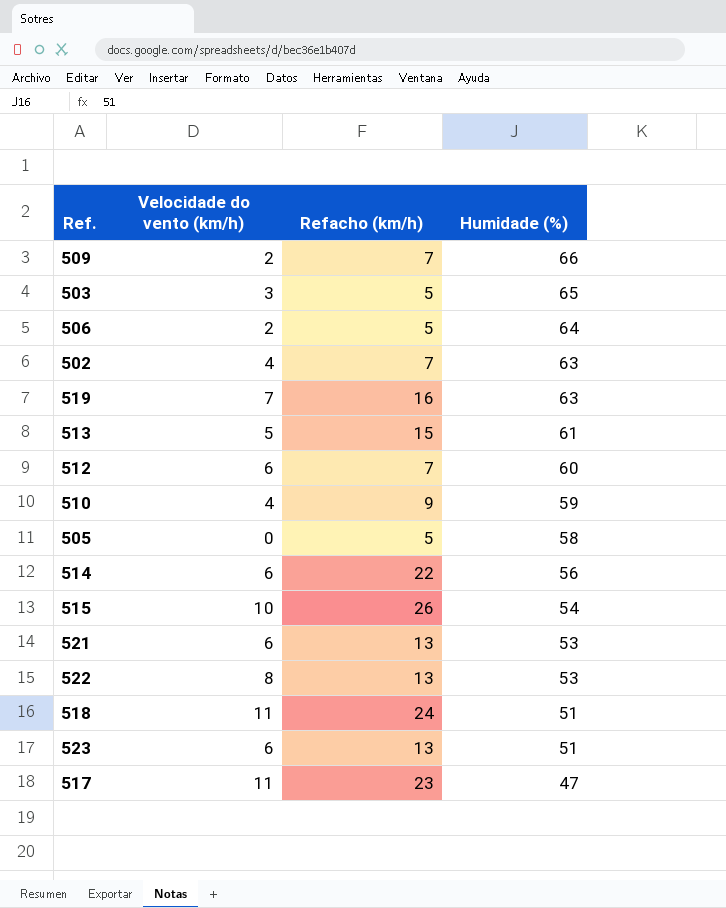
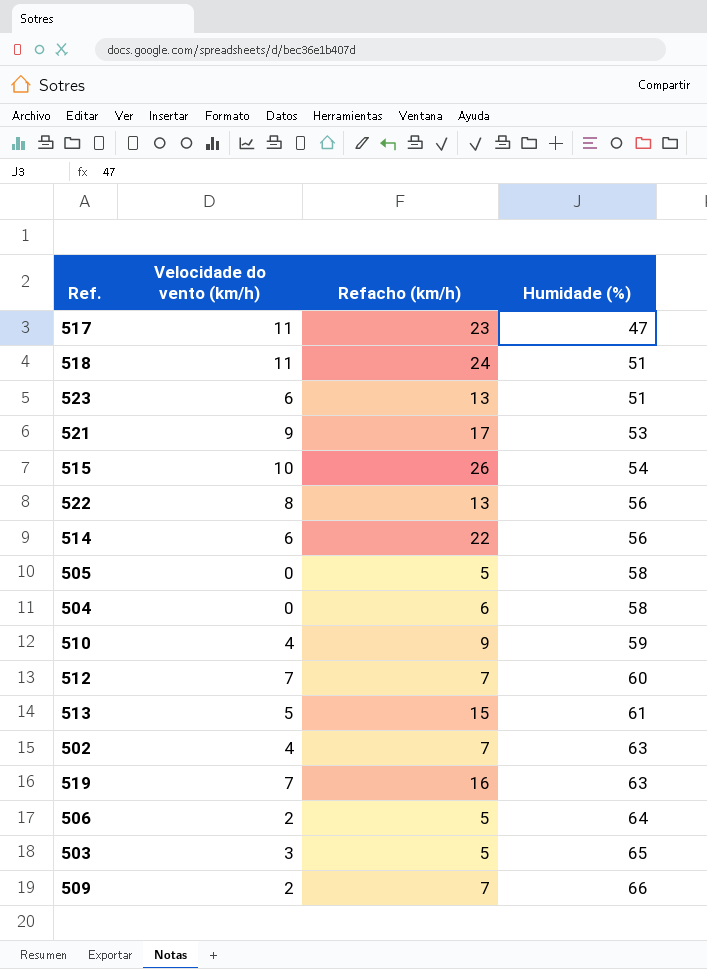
row order: Humidade (%) descending -> Humidade (%) ascending
521 | Velocidade do vento (km/h): 6 -> 9
521 | Refacho (km/h): 13 -> 17
522 | Humidade (%): 53 -> 56
row 504: none -> 0 | 6 | 58
512 | Velocidade do vento (km/h): 6 -> 7

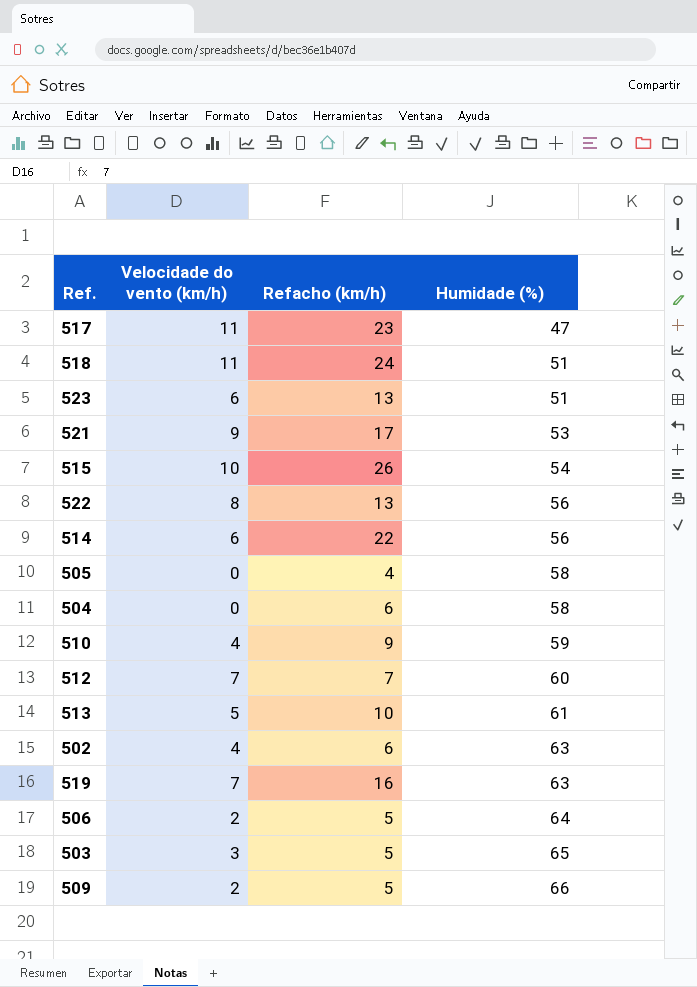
505 | Refacho (km/h): 5 -> 4
513 | Refacho (km/h): 15 -> 10
502 | Refacho (km/h): 7 -> 6
509 | Refacho (km/h): 7 -> 5

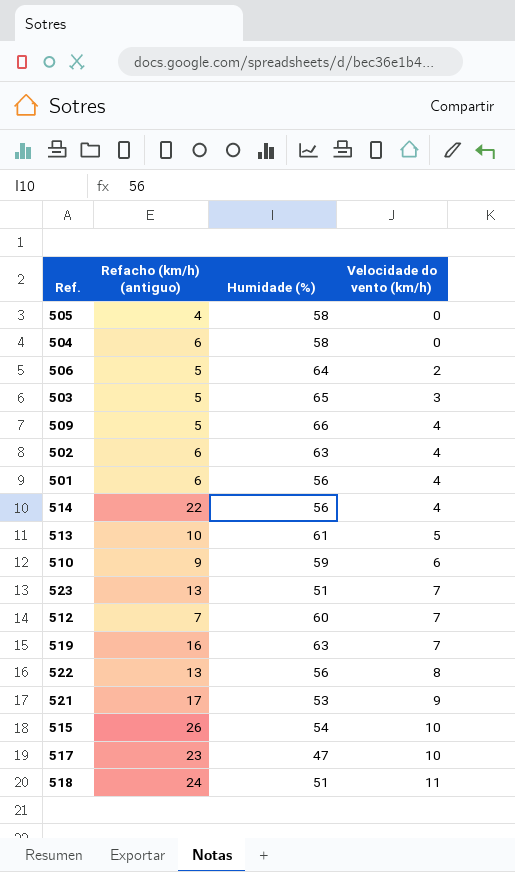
row order: Humidade (%) ascending -> Velocidade do vento (km/h) ascending
column name: Refacho (km/h) -> Refacho (km/h) (antiguo)
column Velocidade do vento (km/h) | position: 2 -> 4
509 | Velocidade do vento (km/h): 2 -> 4
row 501: none -> 6 | 56 | 4
514 | Velocidade do vento (km/h): 6 -> 4
510 | Velocidade do vento (km/h): 4 -> 6
523 | Velocidade do vento (km/h): 6 -> 7
517 | Velocidade do vento (km/h): 11 -> 10

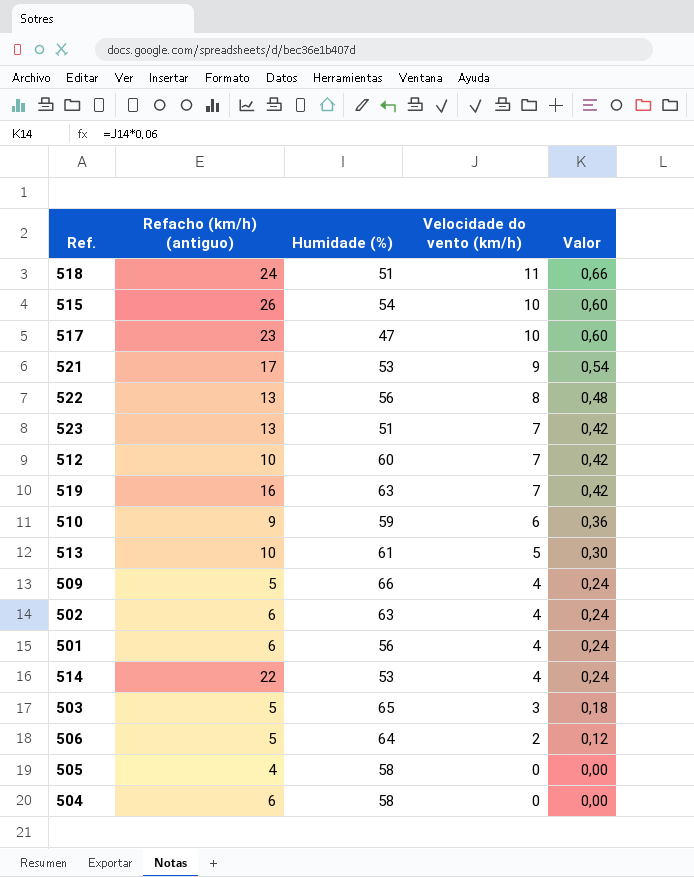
row order: Velocidade do vento (km/h) ascending -> Velocidade do vento (km/h) descending
column Valor | formula: none -> [Velocidade do vento (km/h)] * 0,06
512 | Refacho (km/h) (antiguo): 7 -> 10
514 | Humidade (%): 56 -> 53

